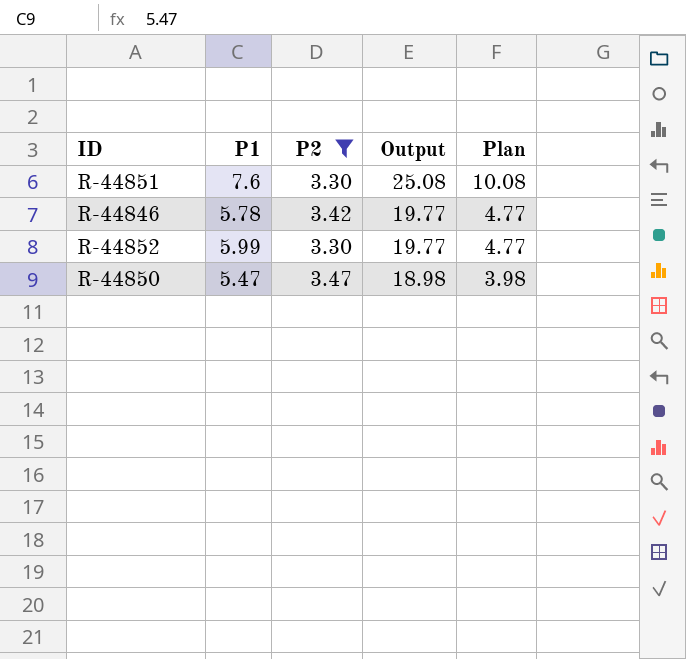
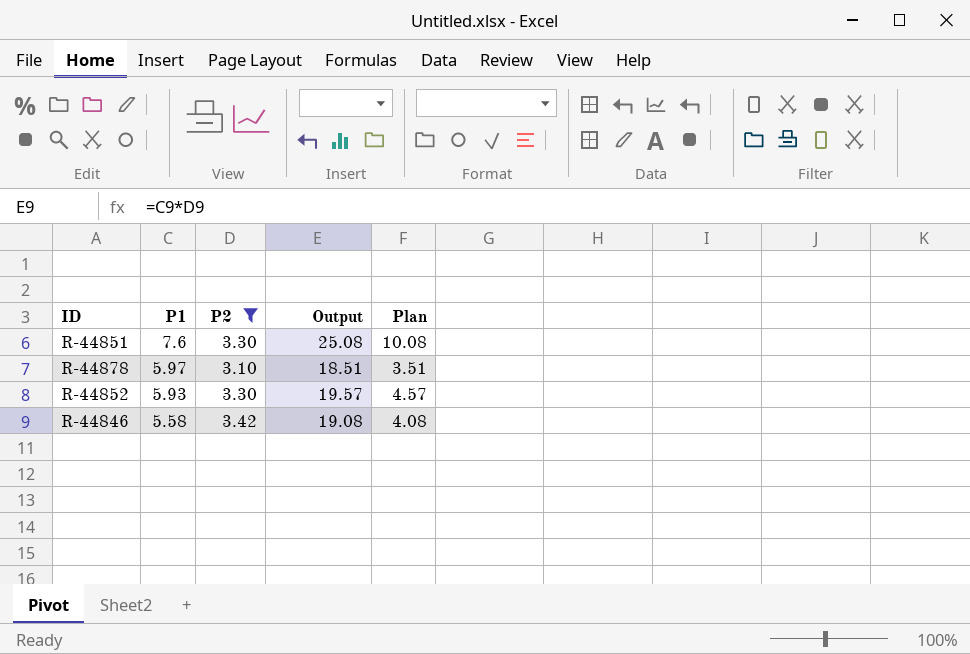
row order: Output descending -> P1 descending
row R-44850: 5.47 | 3.47 | 18.98 | 3.98 -> none
row R-44878: none -> 5.97 | 3.10 | 18.51 | 3.51
R-44852 | P1: 5.99 -> 5.93
R-44852 | Output: 19.77 -> 19.57
R-44852 | Plan: 4.77 -> 4.57
R-44846 | P1: 5.78 -> 5.58
R-44846 | Output: 19.77 -> 19.08
R-44846 | Plan: 4.77 -> 4.08

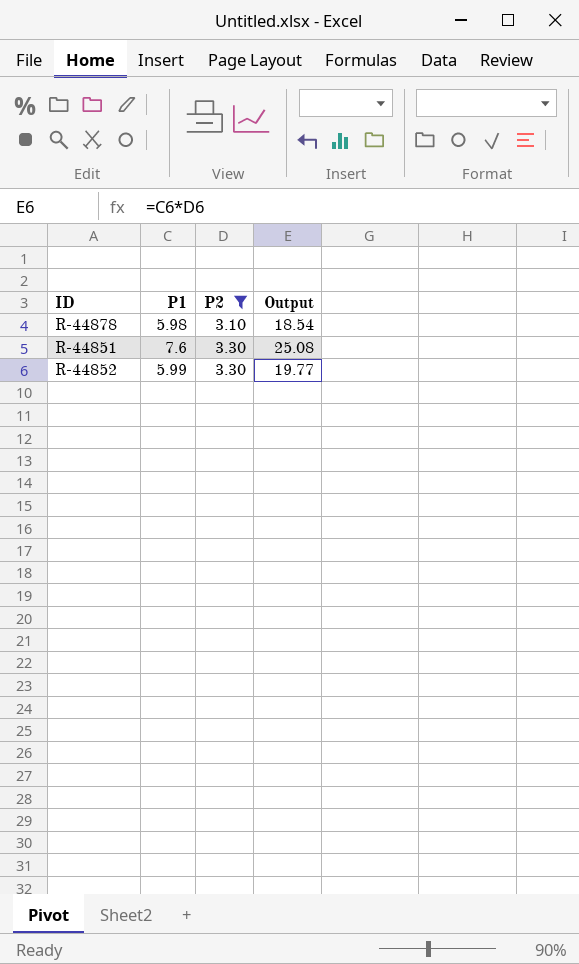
row order: P1 descending -> P2 ascending
column Plan | formula: [Output] - 15 -> none
row R-44846: 5.58 | 3.42 | 19.08 | 4.08 -> none
R-44878 | P1: 5.97 -> 5.98
R-44878 | Output: 18.51 -> 18.54
R-44852 | P1: 5.93 -> 5.99
R-44852 | Output: 19.57 -> 19.77

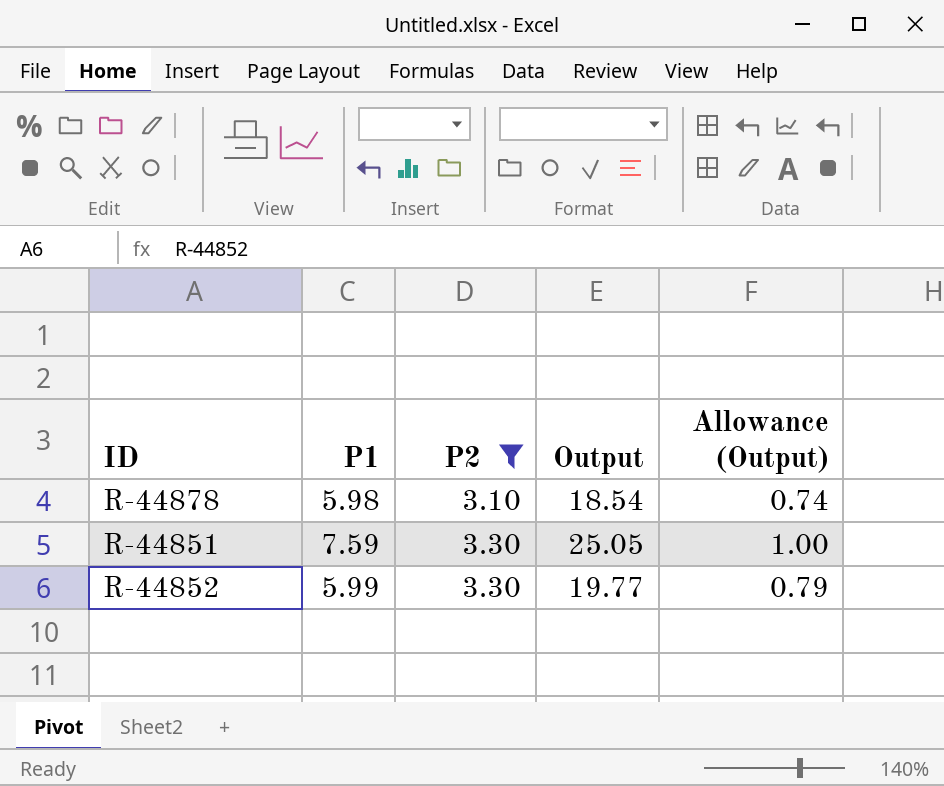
column Allowance (Output) | formula: none -> [Output] * 0.04
R-44851 | P1: 7.6 -> 7.59
R-44851 | Output: 25.08 -> 25.05

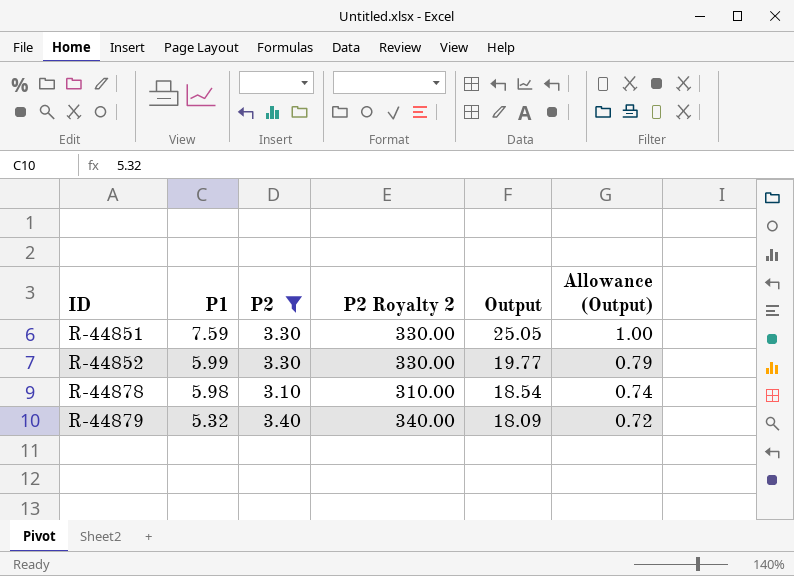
row order: P2 ascending -> ID ascending
column P2 Royalty 2 | formula: none -> [P2] * 100
row R-44879: none -> 5.32 | 3.40 | 340.00 | 18.09 | 0.72

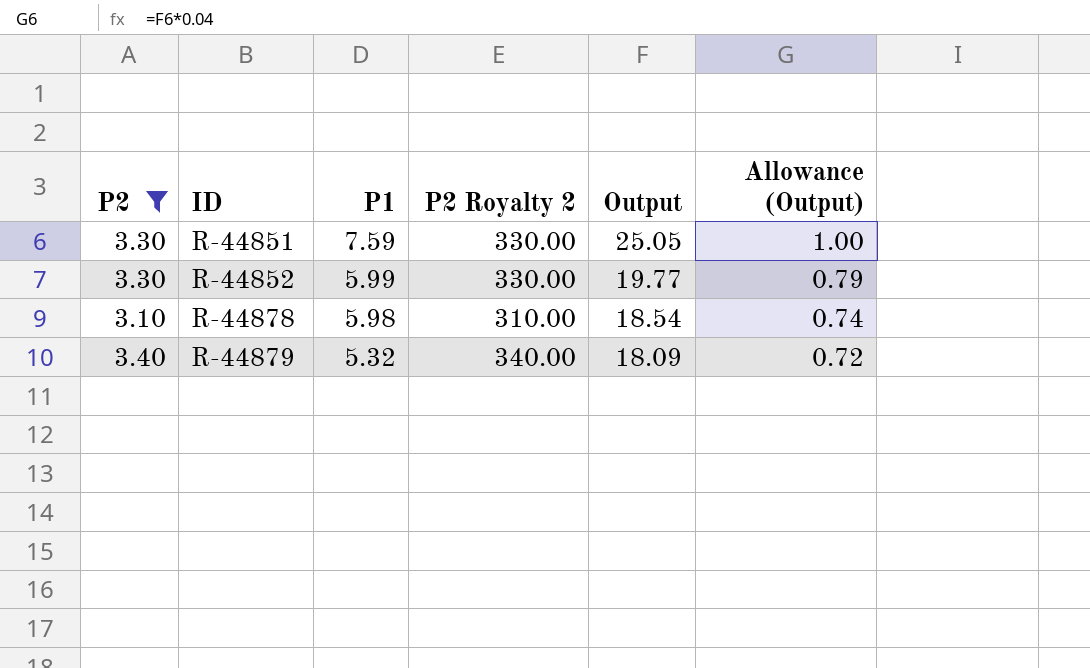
column P2 | position: 3 -> 1

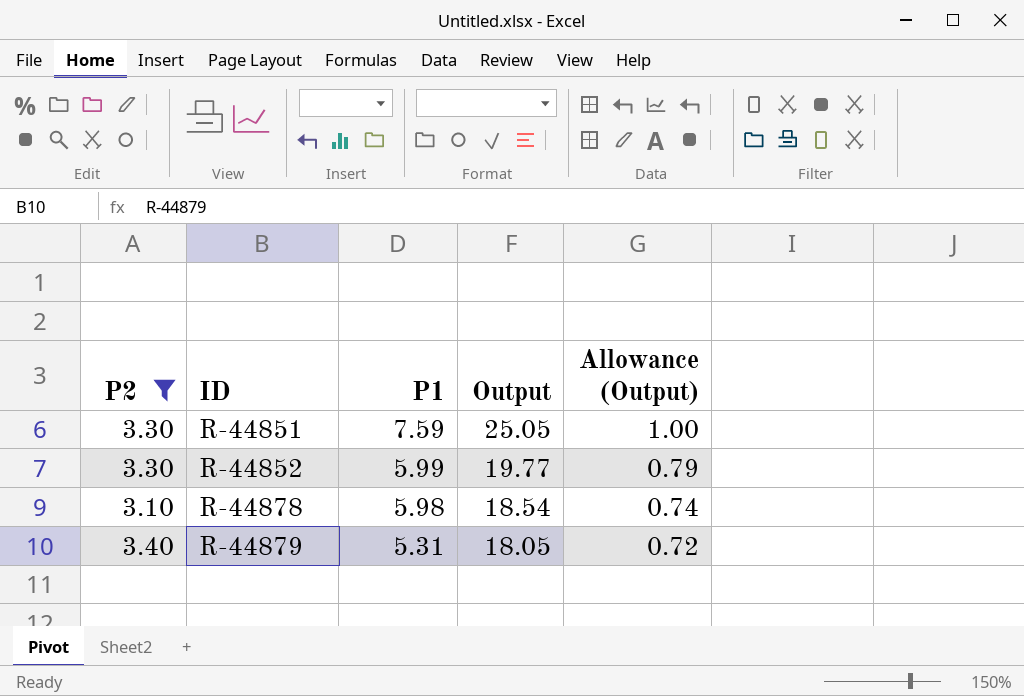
column P2 Royalty 2 | formula: [P2] * 100 -> none
R-44879 | P1: 5.32 -> 5.31
R-44879 | Output: 18.09 -> 18.05

